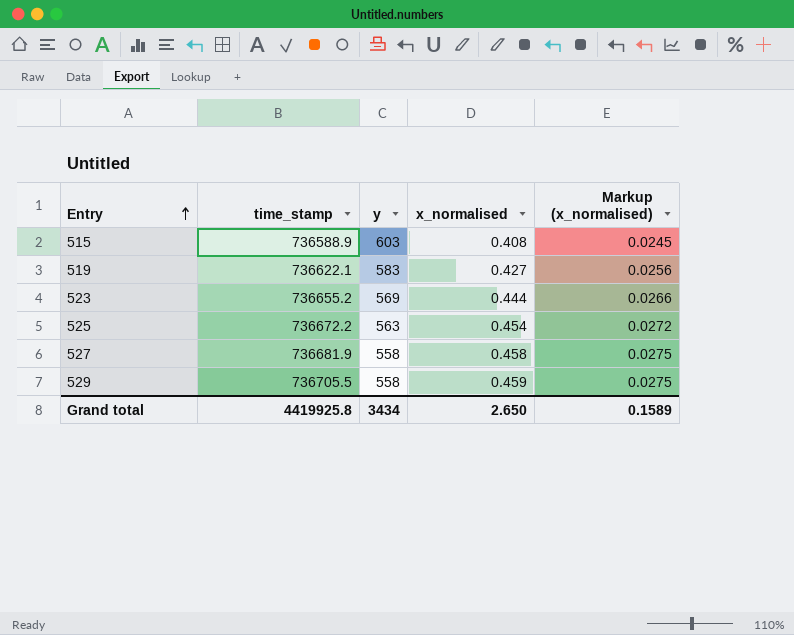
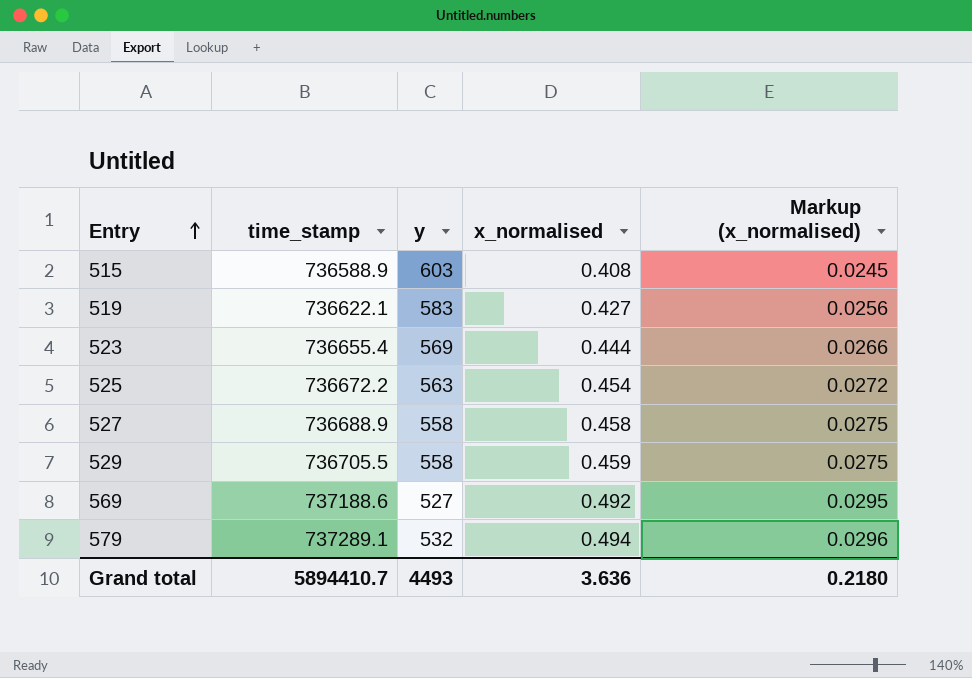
523 | time_stamp: 736655.2 -> 736655.4
527 | time_stamp: 736681.9 -> 736688.9
row 569: none -> 737188.6 | 527 | 0.492 | 0.0295
row 579: none -> 737289.1 | 532 | 0.494 | 0.0296
Grand total | time_stamp: 4419925.8 -> 5894410.7
Grand total | y: 3434 -> 4493
Grand total | x_normalised: 2.650 -> 3.636
Grand total | Markup (x_normalised): 0.1589 -> 0.2180

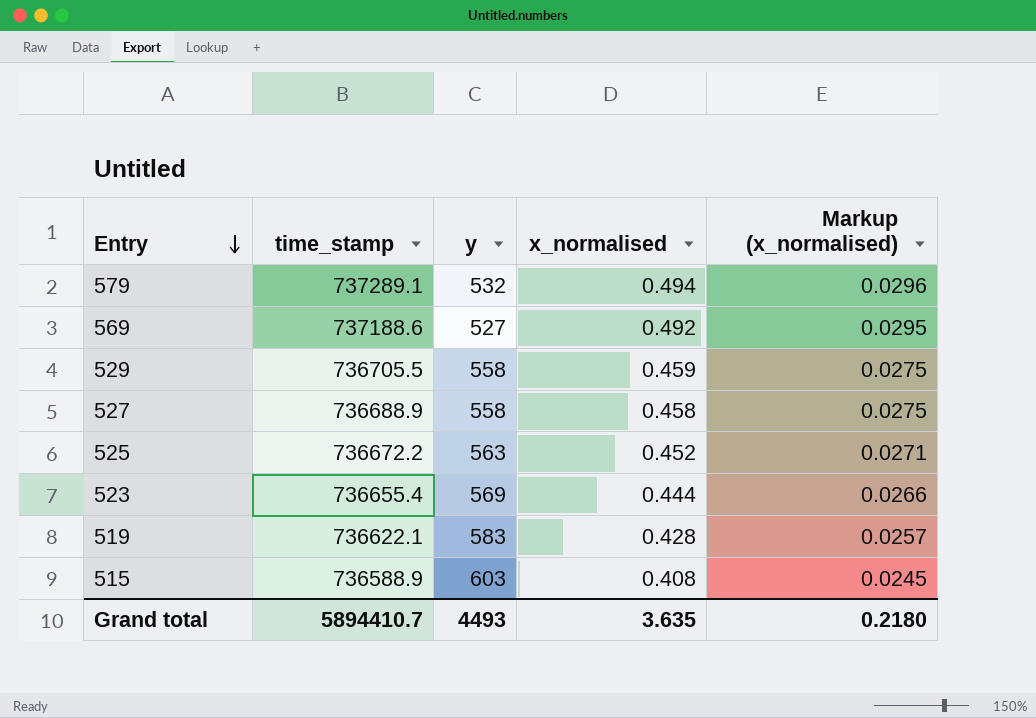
row order: Entry ascending -> Entry descending
525 | x_normalised: 0.454 -> 0.452
525 | Markup (x_normalised): 0.0272 -> 0.0271
519 | x_normalised: 0.427 -> 0.428
519 | Markup (x_normalised): 0.0256 -> 0.0257
Grand total | x_normalised: 3.636 -> 3.635

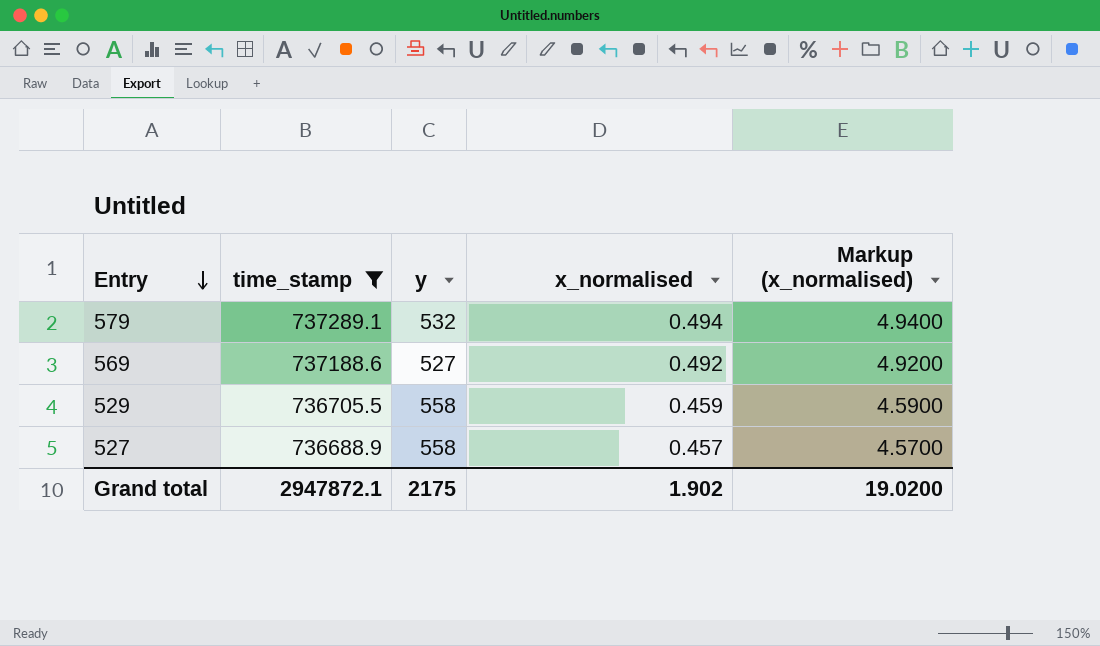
filter: none -> time_stamp >= 736688.9
column Markup (x_normalised) | formula: [x_normalised] * 0.06 -> [x_normalised] * 10
527 | x_normalised: 0.458 -> 0.457
Grand total | time_stamp: 5894410.7 -> 2947872.1
Grand total | y: 4493 -> 2175
Grand total | x_normalised: 3.635 -> 1.902
Grand total | Markup (x_normalised): 0.2180 -> 19.0200

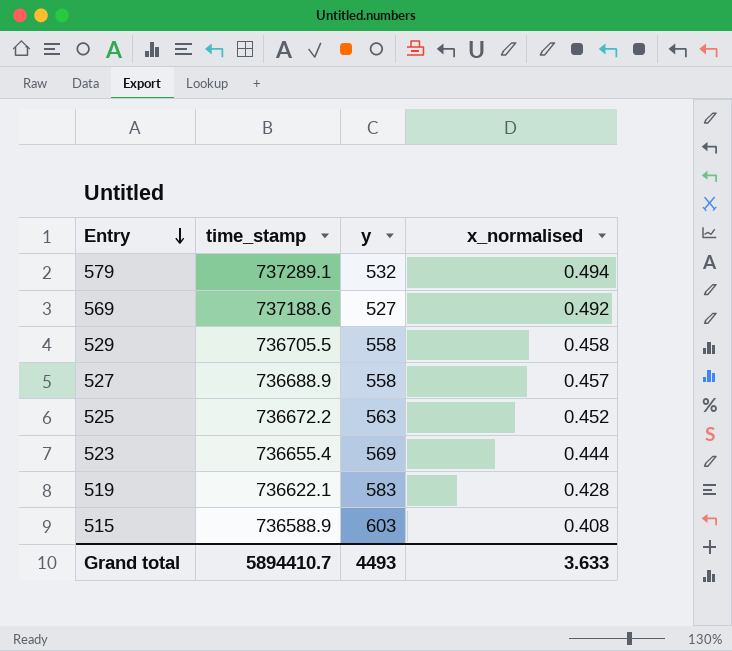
filter: time_stamp >= 736688.9 -> none
column Markup (x_normalised) | formula: [x_normalised] * 10 -> none
529 | x_normalised: 0.459 -> 0.458
Grand total | time_stamp: 2947872.1 -> 5894410.7
Grand total | y: 2175 -> 4493
Grand total | x_normalised: 1.902 -> 3.633

